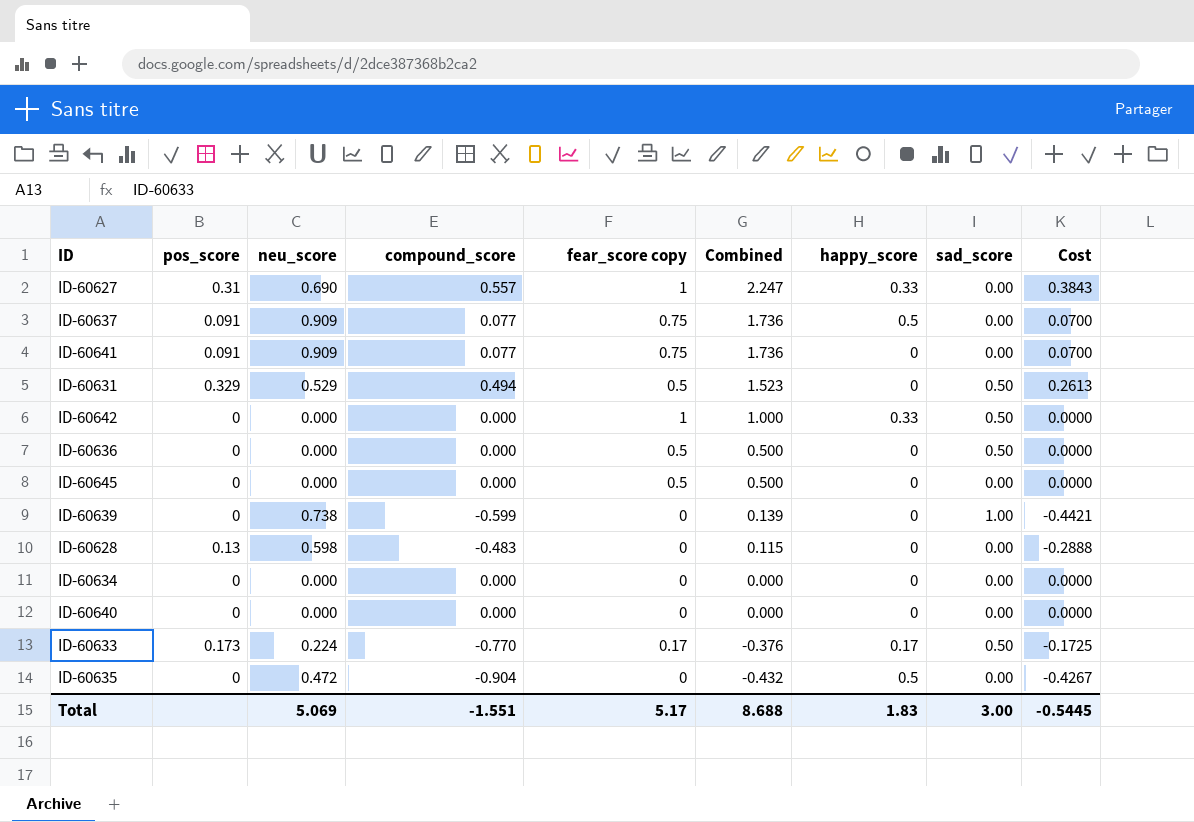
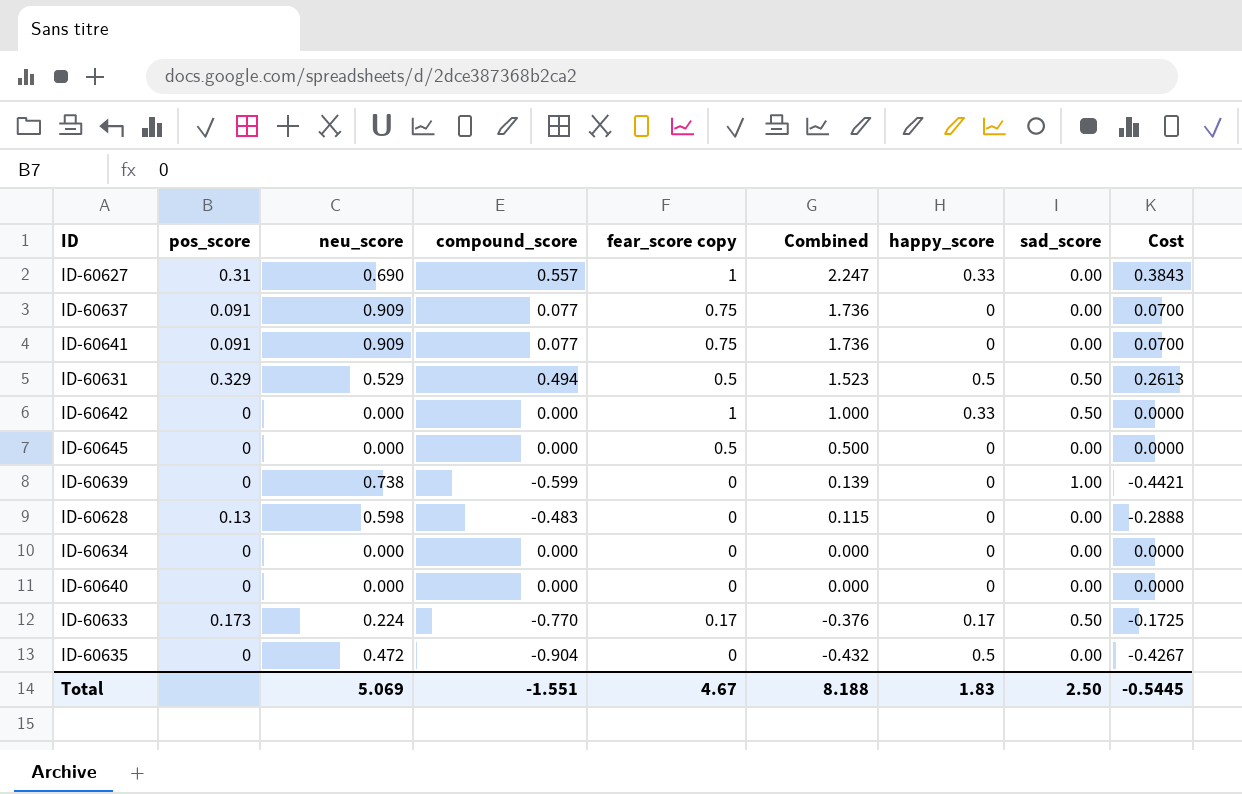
row ID-60636: 0 | 0.000 | 0.000 | 0.5 | 0.500 | 0 | 0.50 | 0.0000 -> none
ID-60637 | happy_score: 0.5 -> 0
ID-60631 | happy_score: 0 -> 0.5
Total | fear_score copy: 5.17 -> 4.67
Total | Combined: 8.688 -> 8.188
Total | sad_score: 3.00 -> 2.50

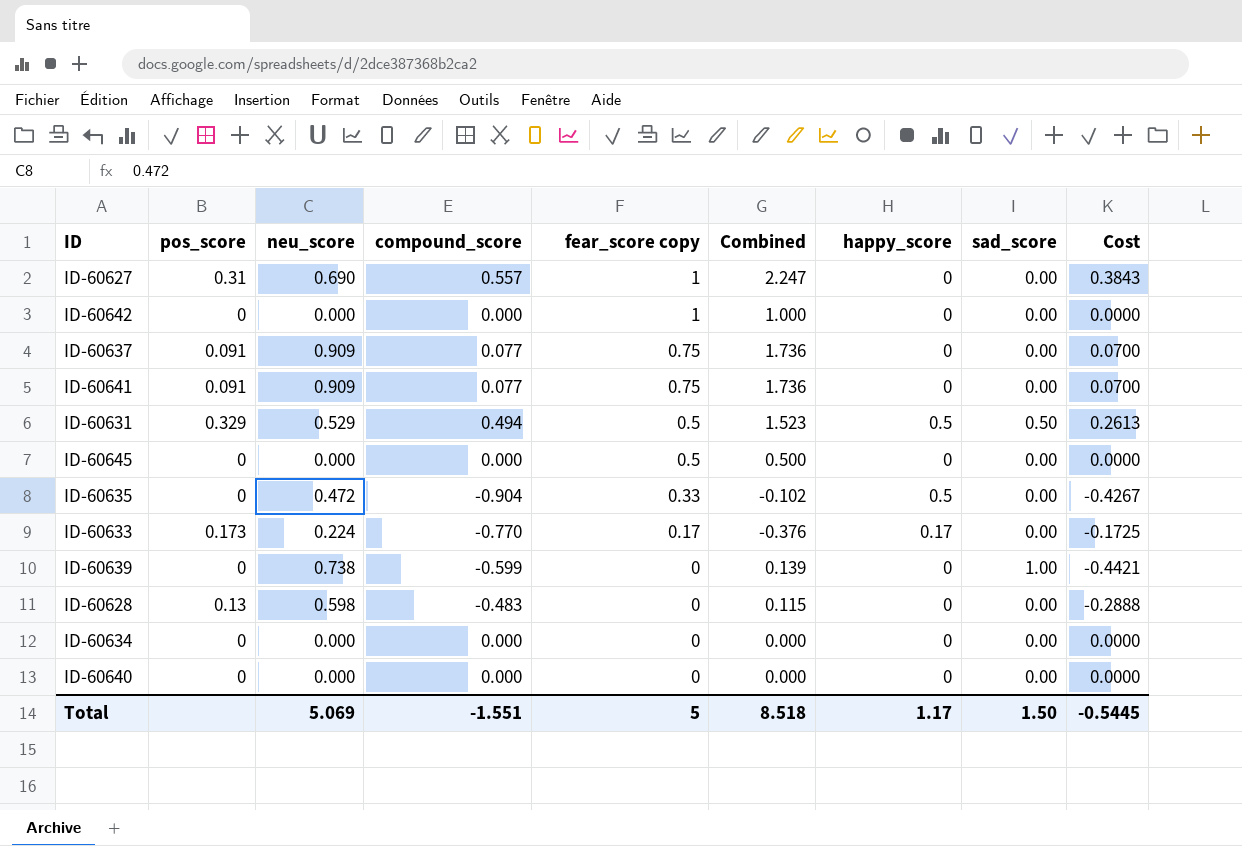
row order: Combined descending -> fear_score copy descending
ID-60627 | happy_score: 0.33 -> 0
ID-60642 | happy_score: 0.33 -> 0
ID-60642 | sad_score: 0.50 -> 0.00
ID-60635 | fear_score copy: 0 -> 0.33
ID-60635 | Combined: -0.432 -> -0.102
ID-60633 | sad_score: 0.50 -> 0.00
Total | fear_score copy: 4.67 -> 5
Total | Combined: 8.188 -> 8.518
Total | happy_score: 1.83 -> 1.17
Total | sad_score: 2.50 -> 1.50

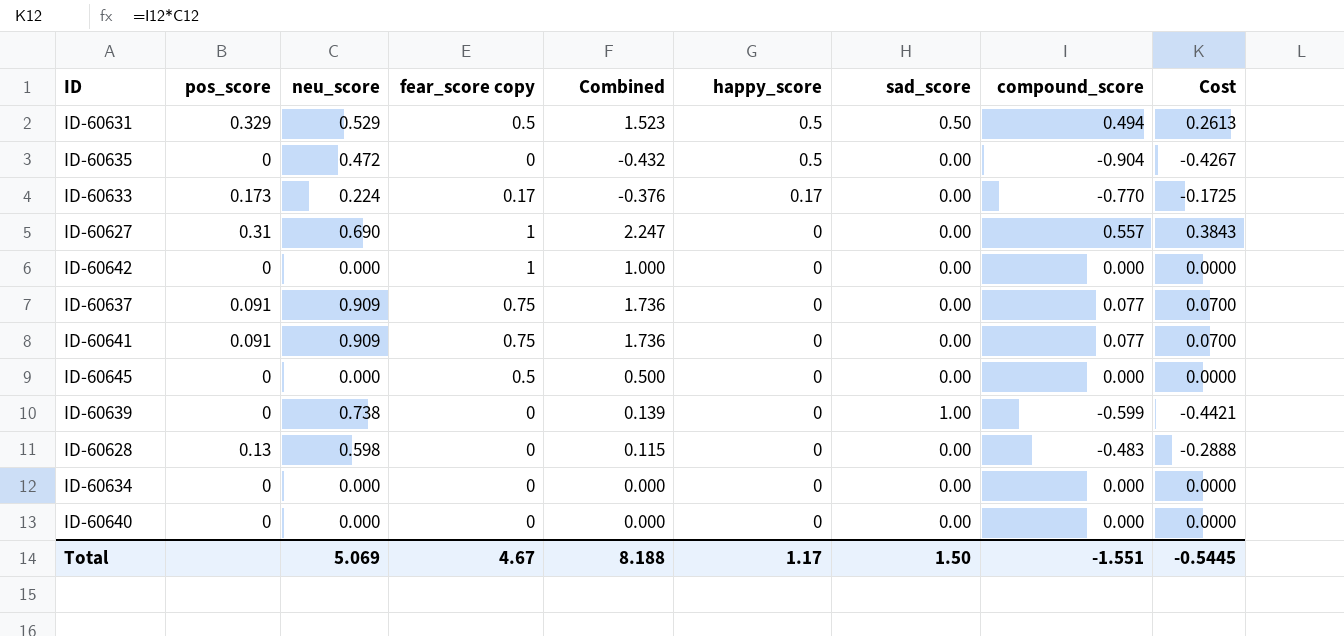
row order: fear_score copy descending -> happy_score descending
column compound_score | position: 4 -> 8
ID-60635 | fear_score copy: 0.33 -> 0
ID-60635 | Combined: -0.102 -> -0.432
Total | fear_score copy: 5 -> 4.67
Total | Combined: 8.518 -> 8.188

